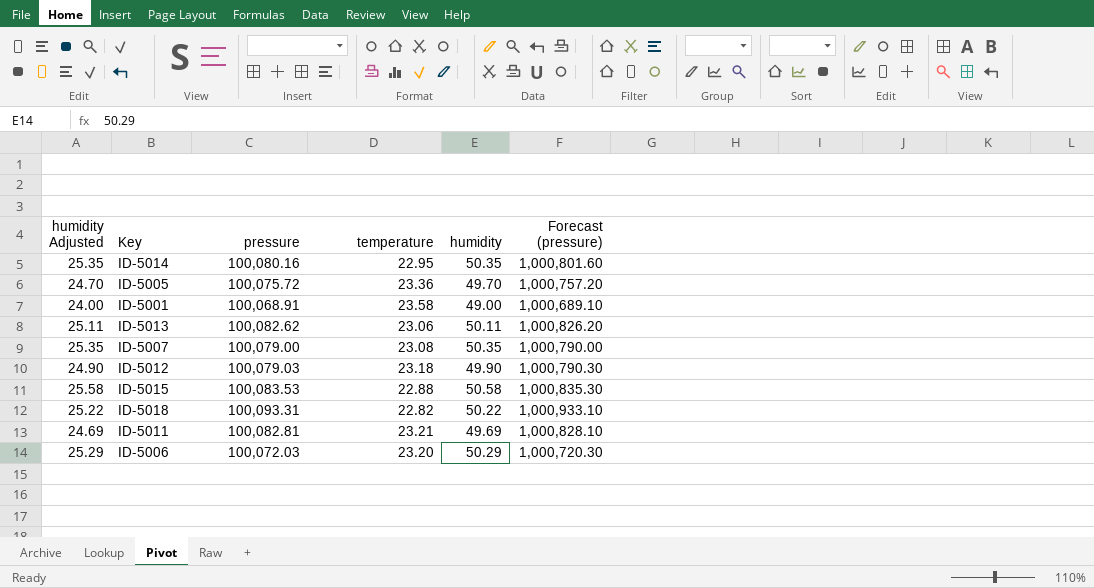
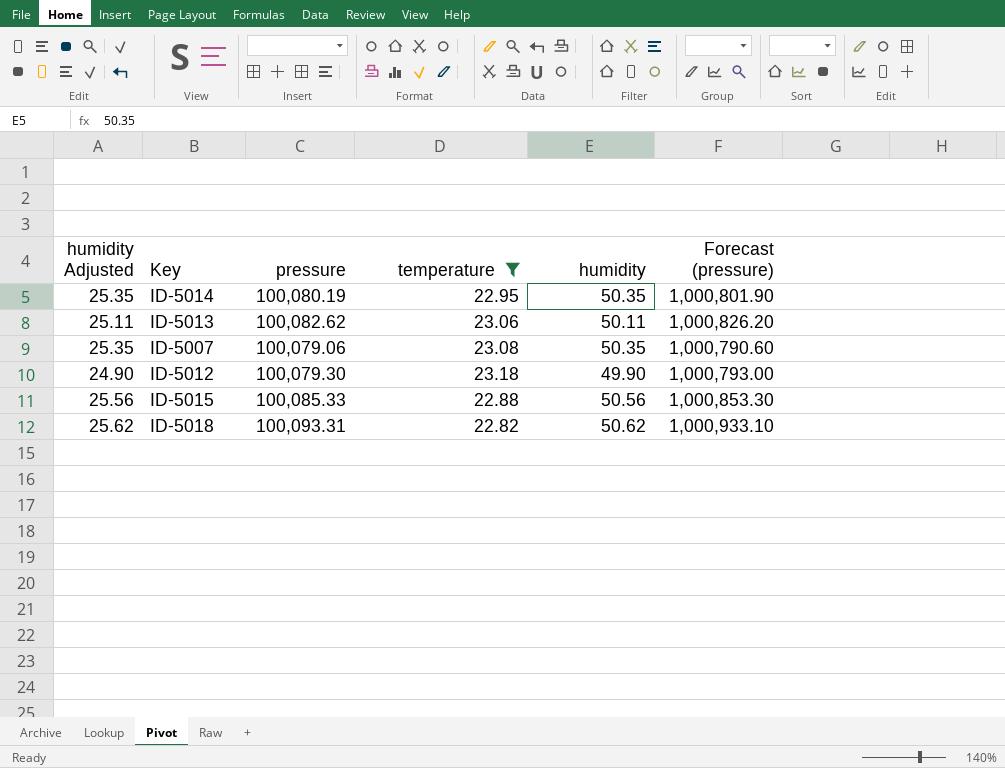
filter: none -> temperature <= 23.18
ID-5014 | pressure: 100,080.16 -> 100,080.19
ID-5014 | Forecast (pressure): 1,000,801.60 -> 1,000,801.90
ID-5007 | pressure: 100,079.00 -> 100,079.06
ID-5007 | Forecast (pressure): 1,000,790.00 -> 1,000,790.60
ID-5012 | pressure: 100,079.03 -> 100,079.30
ID-5012 | Forecast (pressure): 1,000,790.30 -> 1,000,793.00
ID-5015 | humidity Adjusted: 25.58 -> 25.56
ID-5015 | pressure: 100,083.53 -> 100,085.33
ID-5015 | humidity: 50.58 -> 50.56
ID-5015 | Forecast (pressure): 1,000,835.30 -> 1,000,853.30
ID-5018 | humidity Adjusted: 25.22 -> 25.62
ID-5018 | humidity: 50.22 -> 50.62

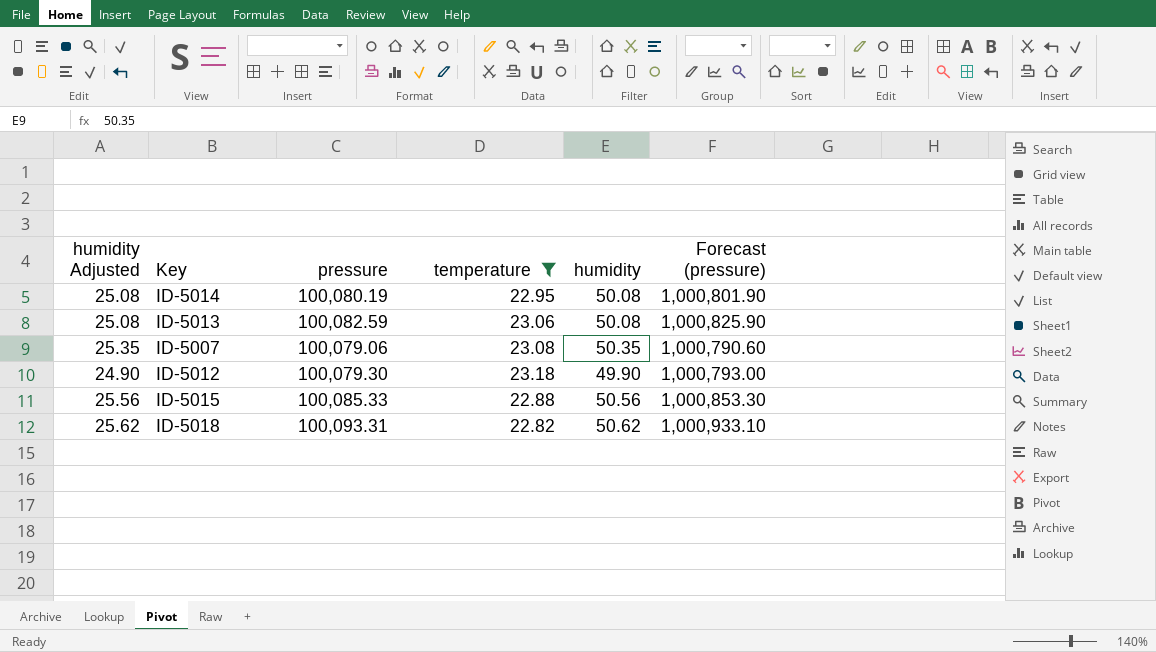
ID-5014 | humidity Adjusted: 25.35 -> 25.08
ID-5014 | humidity: 50.35 -> 50.08
ID-5013 | humidity Adjusted: 25.11 -> 25.08
ID-5013 | pressure: 100,082.62 -> 100,082.59
ID-5013 | humidity: 50.11 -> 50.08
ID-5013 | Forecast (pressure): 1,000,826.20 -> 1,000,825.90

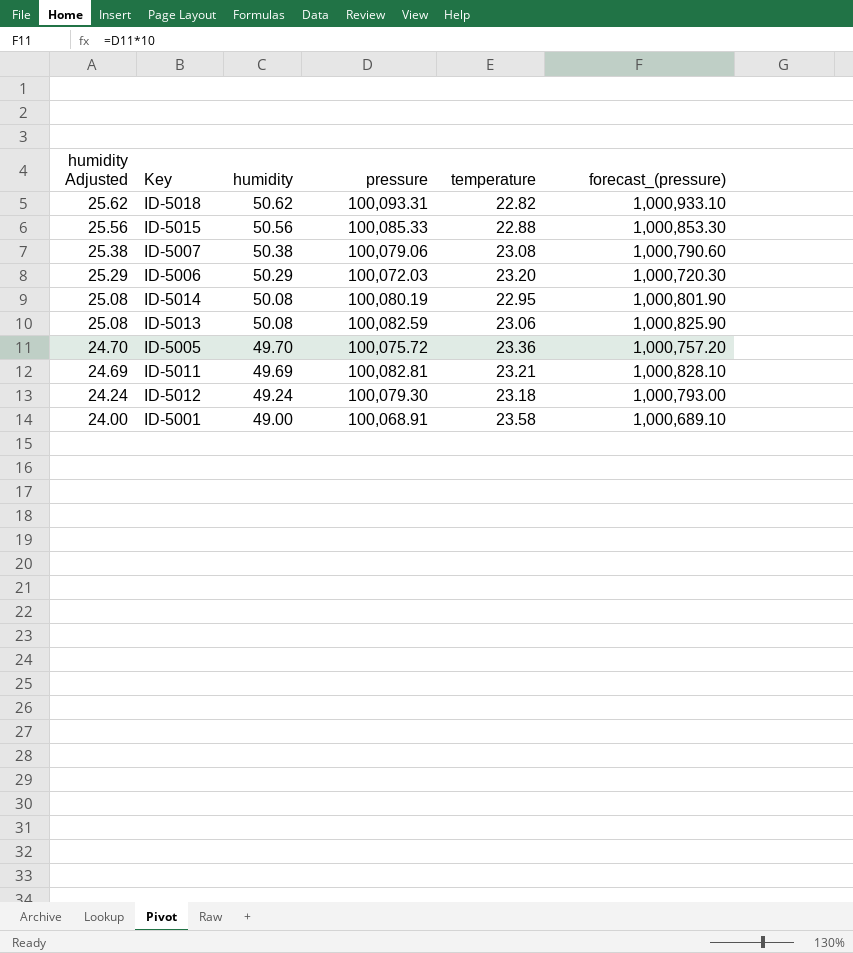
filter: temperature <= 23.18 -> none
row order: none -> humidity Adjusted descending
column humidity | position: 5 -> 3
column name: Forecast (pressure) -> forecast_(pressure)
ID-5007 | humidity Adjusted: 25.35 -> 25.38
ID-5007 | humidity: 50.35 -> 50.38
ID-5012 | humidity Adjusted: 24.90 -> 24.24
ID-5012 | humidity: 49.90 -> 49.24

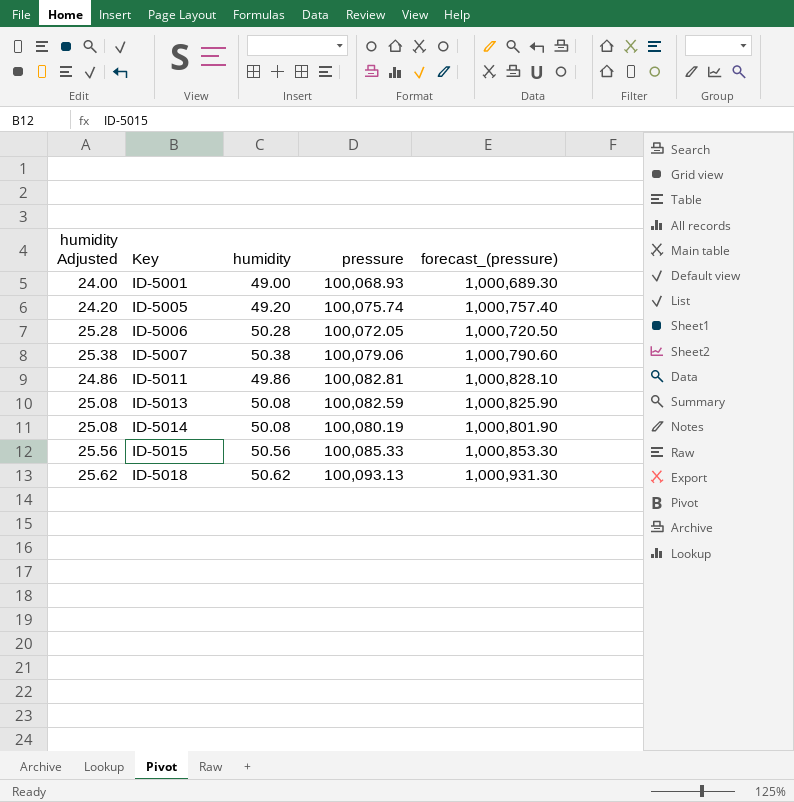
row order: humidity Adjusted descending -> Key ascending
column temperature | position: 5 -> none
row ID-5012: 24.24 | 49.24 | 100,079.30 | 23.18 | 1,000,793.00 -> none
ID-5001 | pressure: 100,068.91 -> 100,068.93
ID-5001 | forecast_(pressure): 1,000,689.10 -> 1,000,689.30
ID-5005 | humidity Adjusted: 24.70 -> 24.20
ID-5005 | humidity: 49.70 -> 49.20
ID-5005 | pressure: 100,075.72 -> 100,075.74
ID-5005 | forecast_(pressure): 1,000,757.20 -> 1,000,757.40
ID-5006 | humidity Adjusted: 25.29 -> 25.28
ID-5006 | humidity: 50.29 -> 50.28
ID-5006 | pressure: 100,072.03 -> 100,072.05
ID-5006 | forecast_(pressure): 1,000,720.30 -> 1,000,720.50
ID-5011 | humidity Adjusted: 24.69 -> 24.86
ID-5011 | humidity: 49.69 -> 49.86
ID-5018 | pressure: 100,093.31 -> 100,093.13
ID-5018 | forecast_(pressure): 1,000,933.10 -> 1,000,931.30

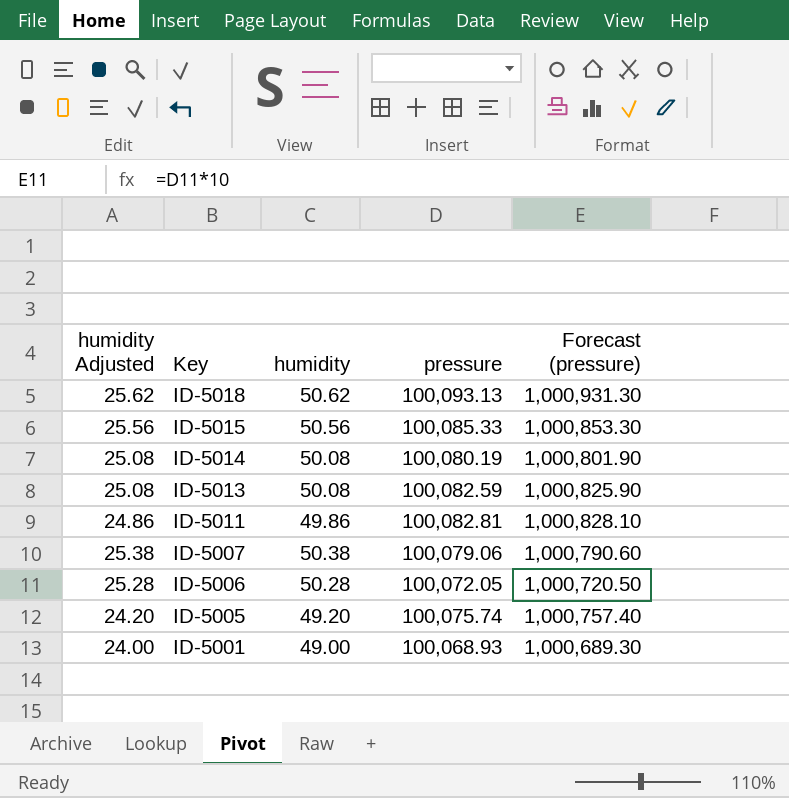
row order: Key ascending -> Key descending
column name: forecast_(pressure) -> Forecast (pressure)

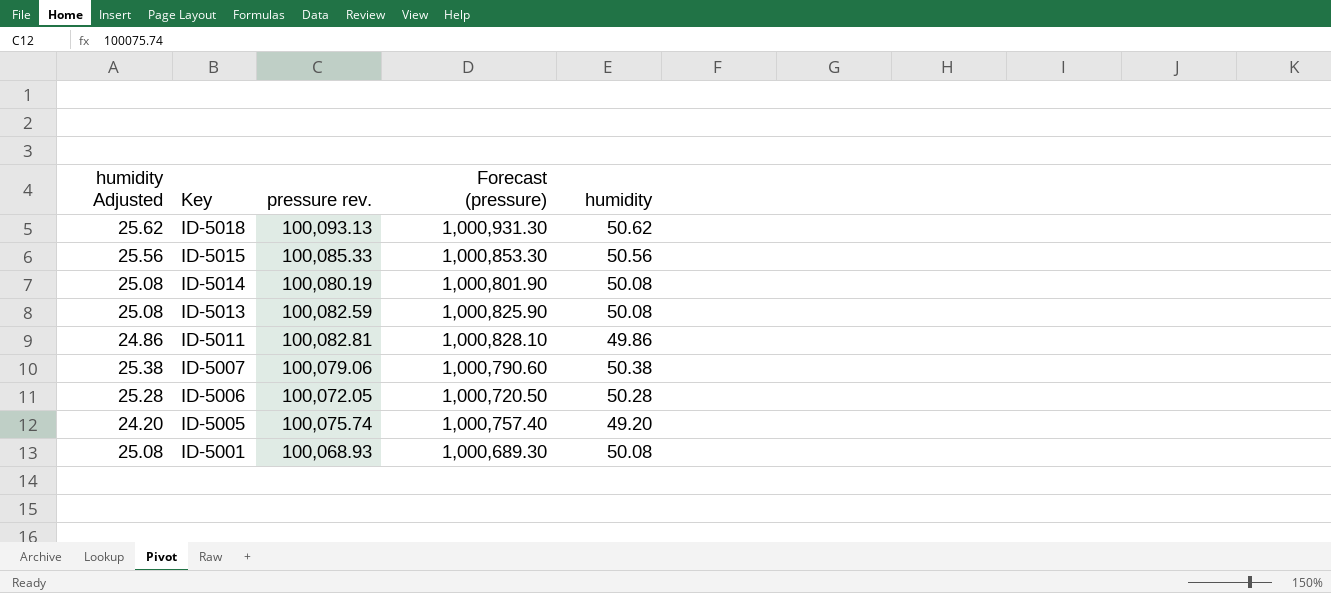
column name: pressure -> pressure rev.
column humidity | position: 3 -> 5
ID-5001 | humidity Adjusted: 24.00 -> 25.08
ID-5001 | humidity: 49.00 -> 50.08

